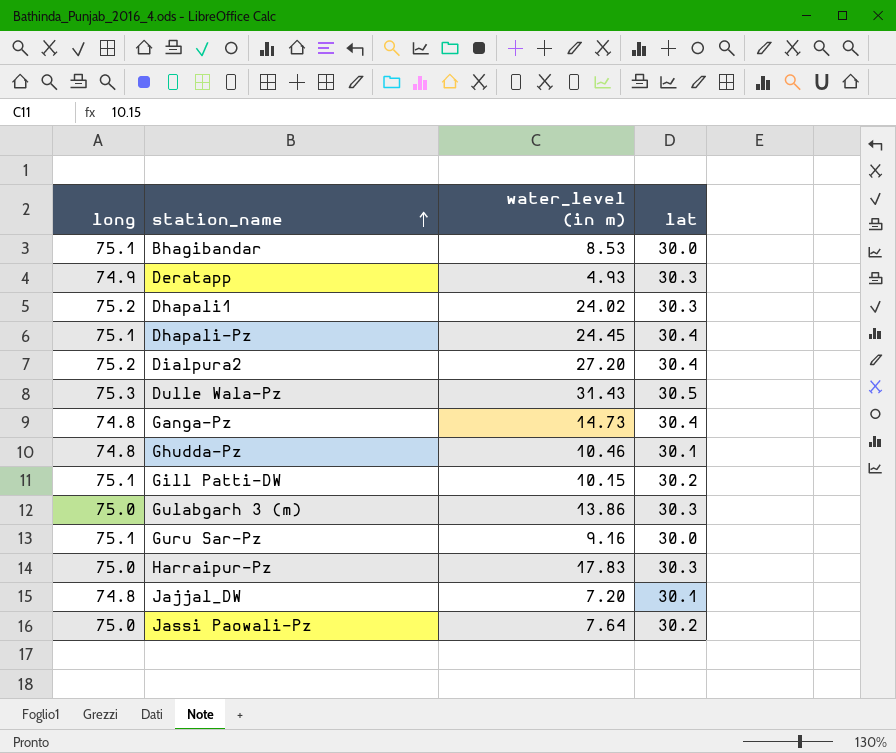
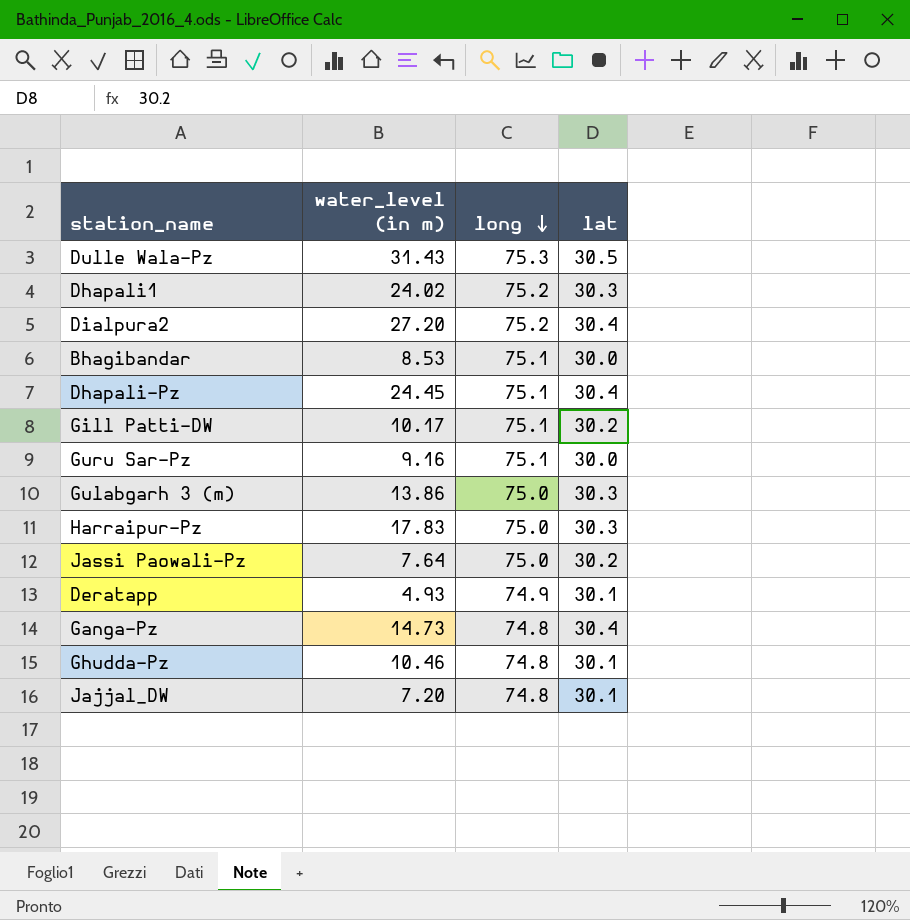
row order: station_name ascending -> long descending
column long | position: 1 -> 3
Gill Patti-DW | water_level (in m): 10.15 -> 10.17
Deratapp | lat: 30.3 -> 30.1

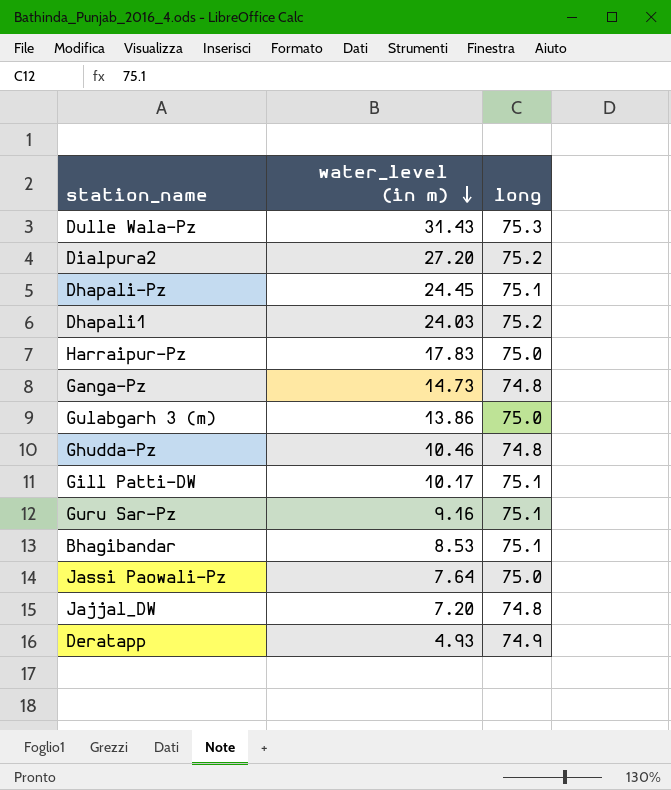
row order: long descending -> water_level (in m) descending
column lat | position: 4 -> none
Dhapali1 | water_level (in m): 24.02 -> 24.03

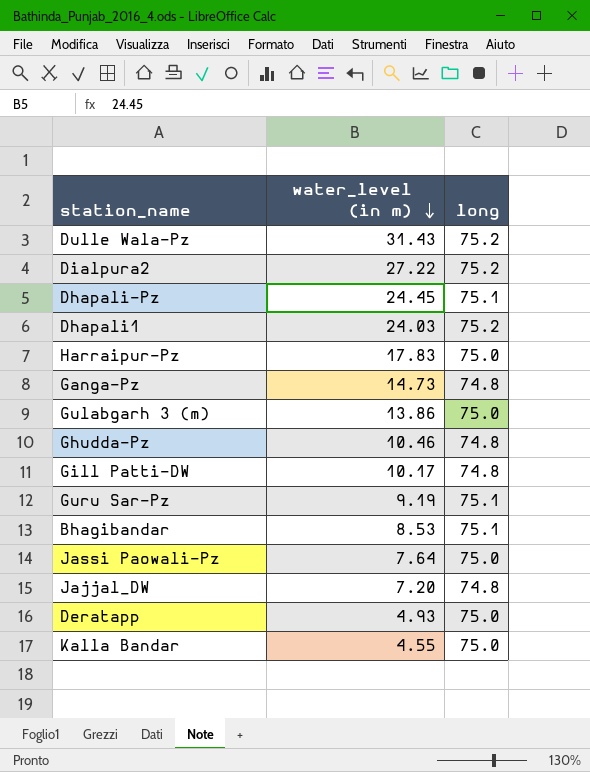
Dulle Wala-Pz | long: 75.3 -> 75.2
Dialpura2 | water_level (in m): 27.20 -> 27.22
Gill Patti-DW | long: 75.1 -> 74.8
Guru Sar-Pz | water_level (in m): 9.16 -> 9.19
Deratapp | long: 74.9 -> 75.0
row Kalla Bandar: none -> 4.55 | 75.0

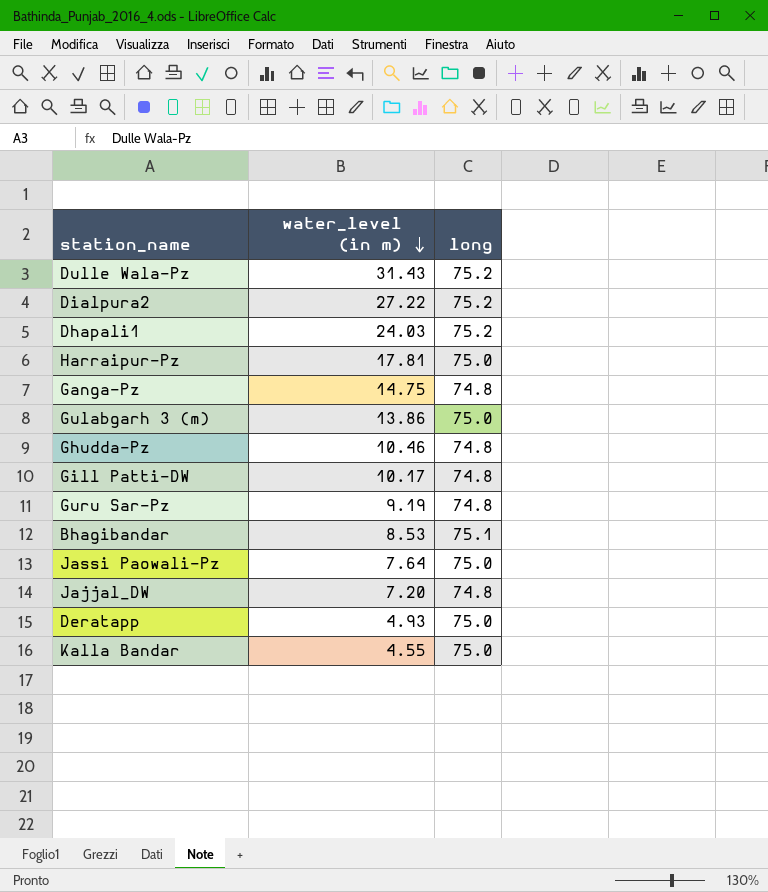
row Dhapali-Pz: 24.45 | 75.1 -> none
Harraipur-Pz | water_level (in m): 17.83 -> 17.81
Ganga-Pz | water_level (in m): 14.73 -> 14.75
Guru Sar-Pz | long: 75.1 -> 74.8

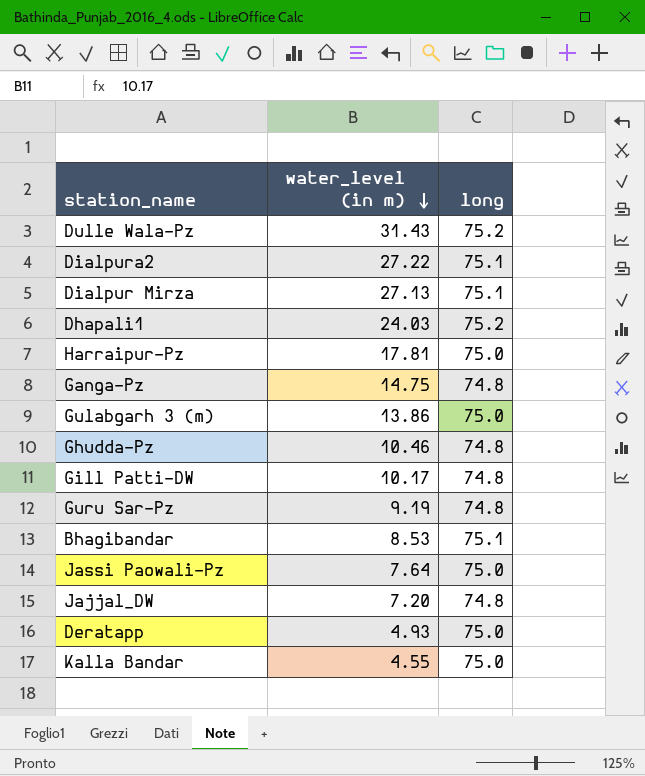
Dialpura2 | long: 75.2 -> 75.1
row Dialpur Mirza: none -> 27.13 | 75.1

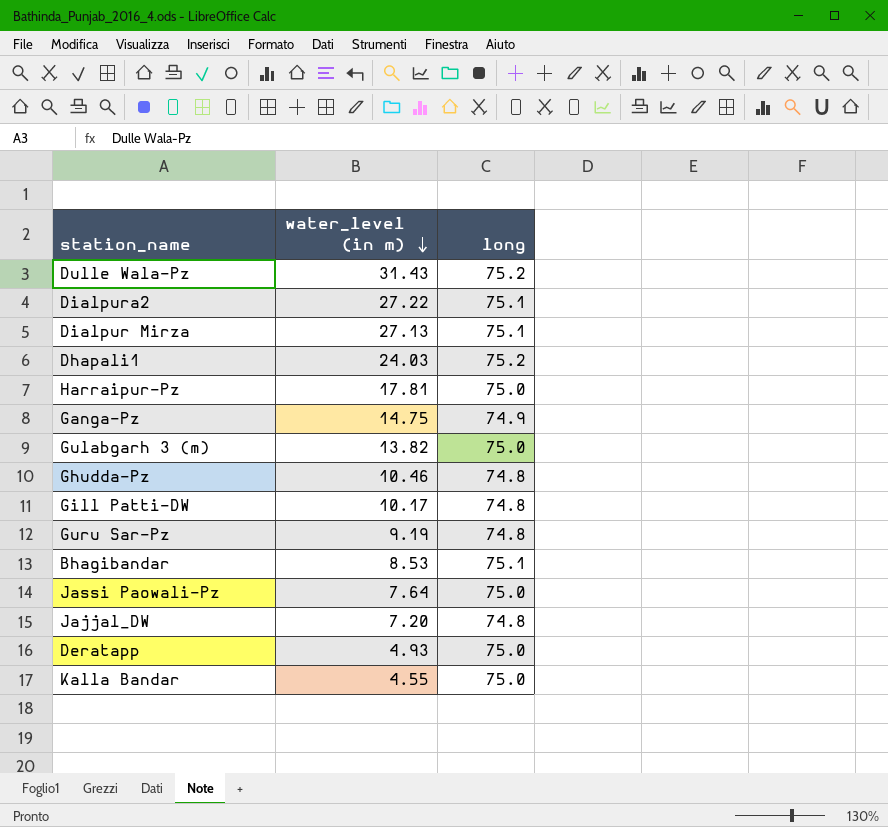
Ganga-Pz | long: 74.8 -> 74.9
Gulabgarh 3 (m) | water_level (in m): 13.86 -> 13.82

